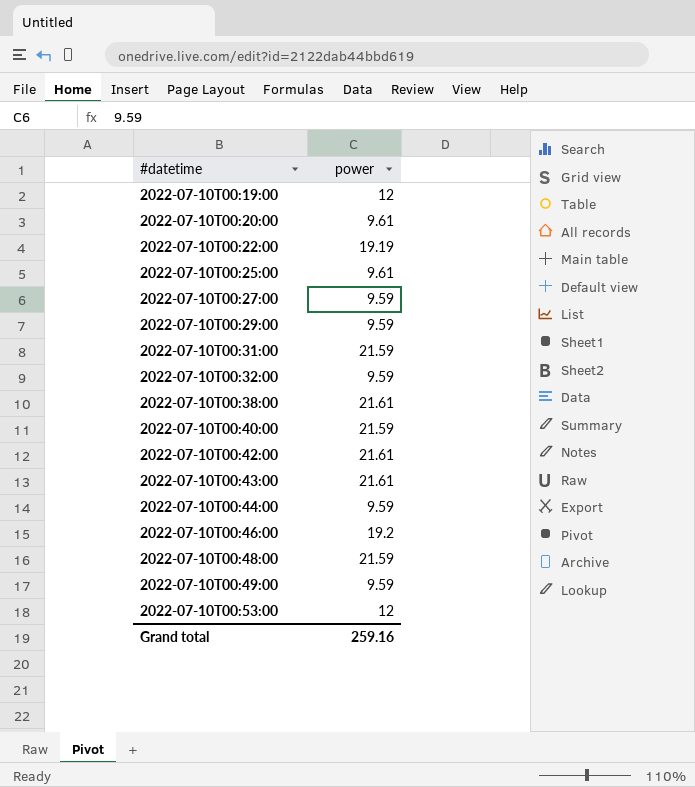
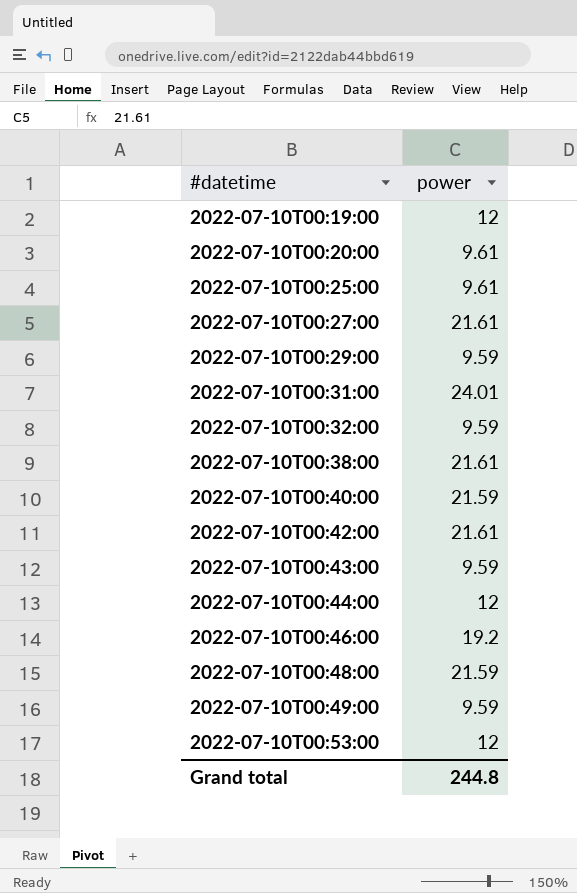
row 2022-07-10T00:22:00: 19.19 -> none
2022-07-10T00:27:00 | power: 9.59 -> 21.61
2022-07-10T00:31:00 | power: 21.59 -> 24.01
2022-07-10T00:43:00 | power: 21.61 -> 9.59
2022-07-10T00:44:00 | power: 9.59 -> 12
Grand total | power: 259.16 -> 244.8

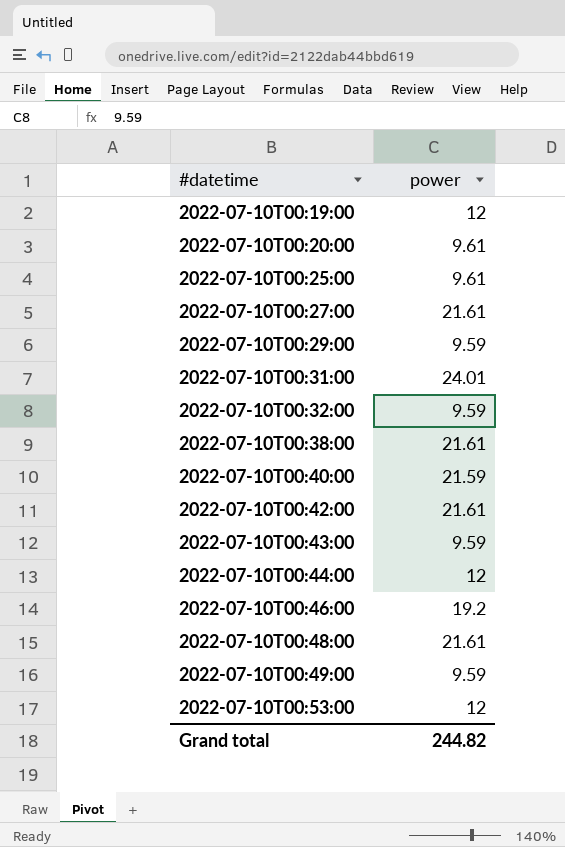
2022-07-10T00:48:00 | power: 21.59 -> 21.61
Grand total | power: 244.8 -> 244.82

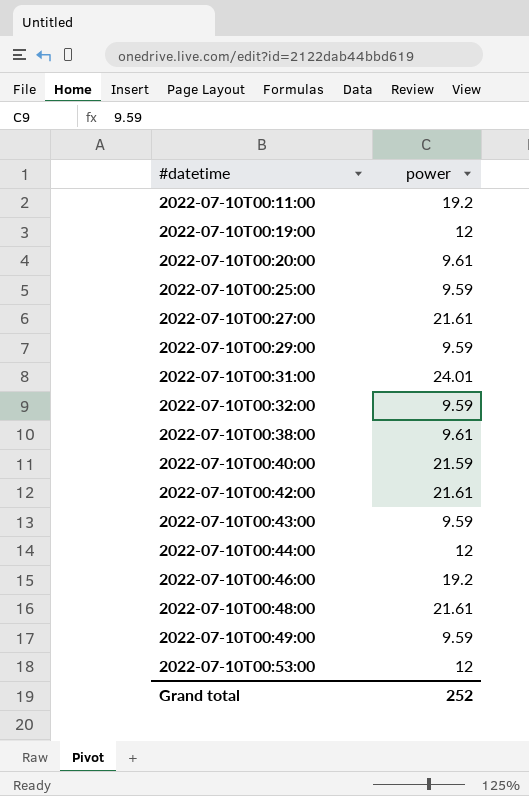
row 2022-07-10T00:11:00: none -> 19.2
2022-07-10T00:25:00 | power: 9.61 -> 9.59
2022-07-10T00:38:00 | power: 21.61 -> 9.61
Grand total | power: 244.82 -> 252

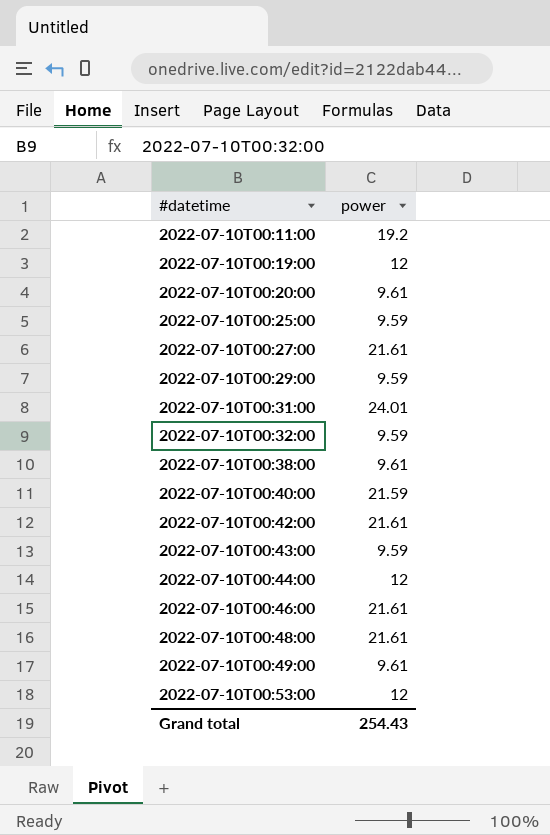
2022-07-10T00:46:00 | power: 19.2 -> 21.61
2022-07-10T00:49:00 | power: 9.59 -> 9.61
Grand total | power: 252 -> 254.43

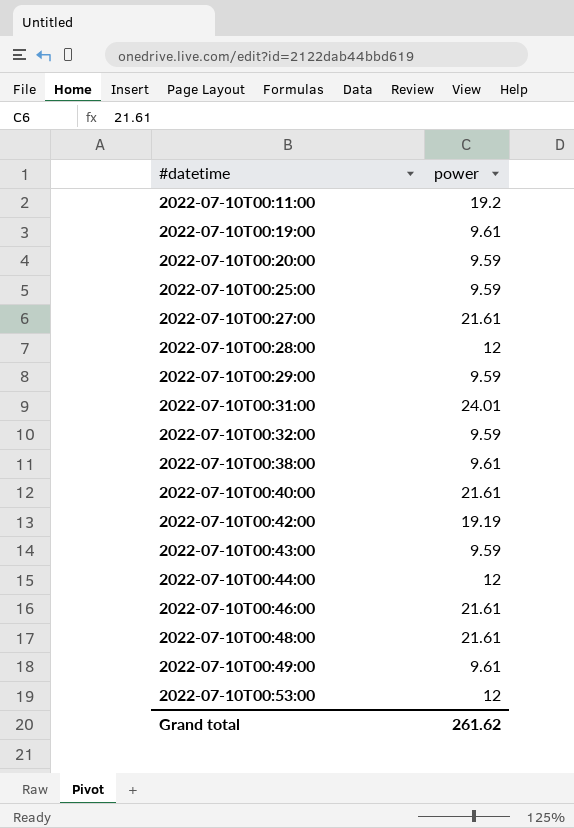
2022-07-10T00:19:00 | power: 12 -> 9.61
2022-07-10T00:20:00 | power: 9.61 -> 9.59
row 2022-07-10T00:28:00: none -> 12
2022-07-10T00:40:00 | power: 21.59 -> 21.61
2022-07-10T00:42:00 | power: 21.61 -> 19.19
Grand total | power: 254.43 -> 261.62

